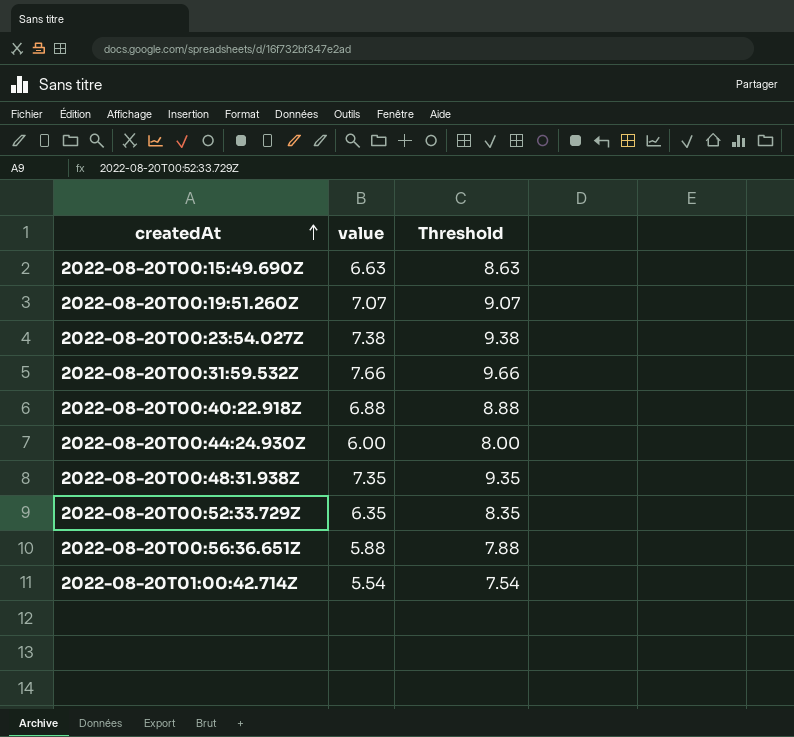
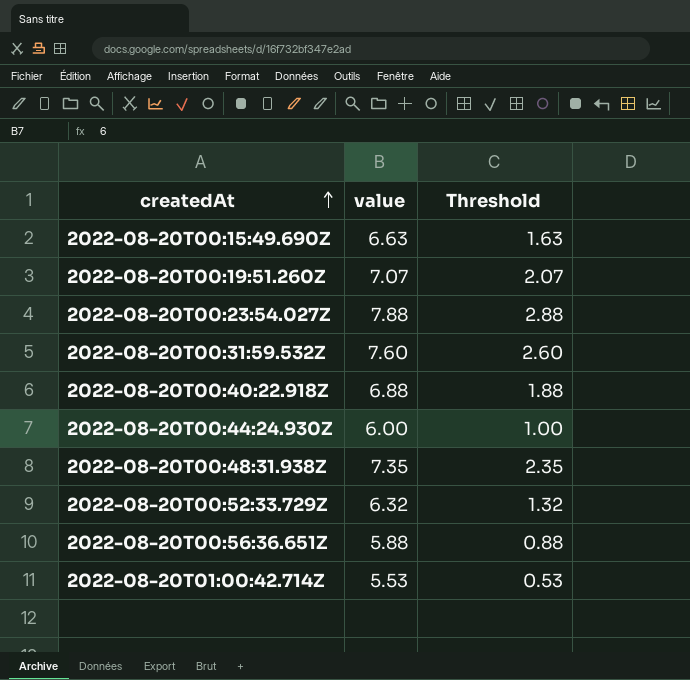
column Threshold | formula: [value] + 2 -> [value] - 5
2022-08-20T00:23:54.027Z | value: 7.38 -> 7.88
2022-08-20T00:31:59.532Z | value: 7.66 -> 7.60
2022-08-20T00:52:33.729Z | value: 6.35 -> 6.32
2022-08-20T01:00:42.714Z | value: 5.54 -> 5.53

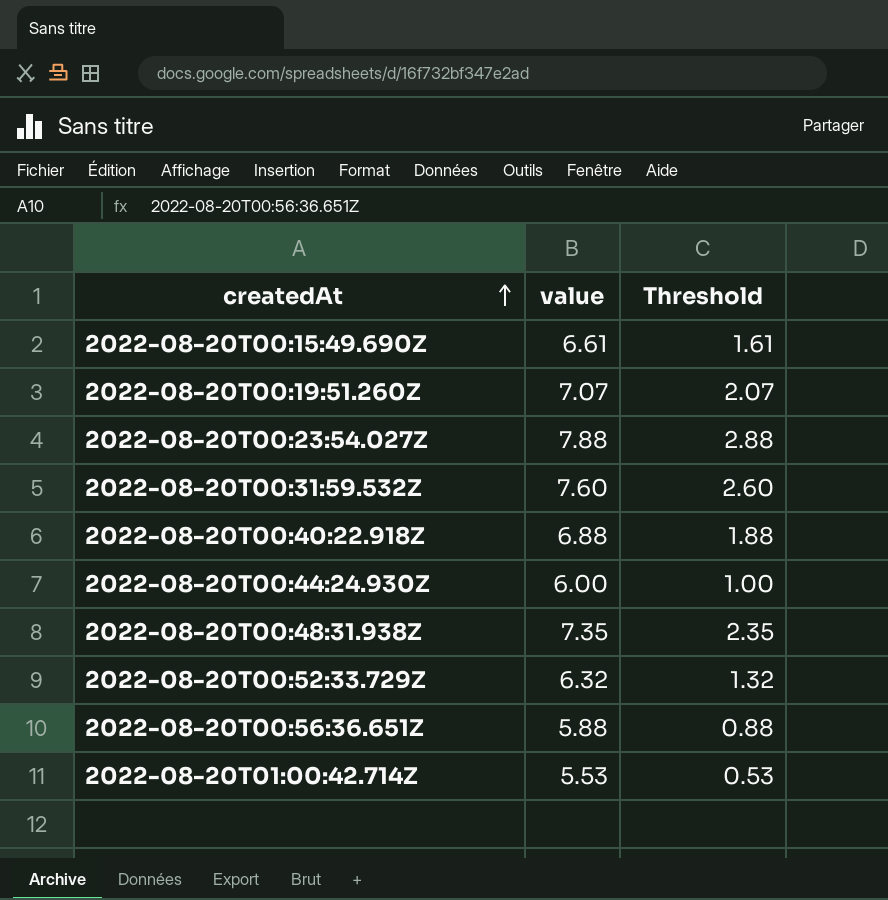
2022-08-20T00:15:49.690Z | value: 6.63 -> 6.61
2022-08-20T00:15:49.690Z | Threshold: 1.63 -> 1.61

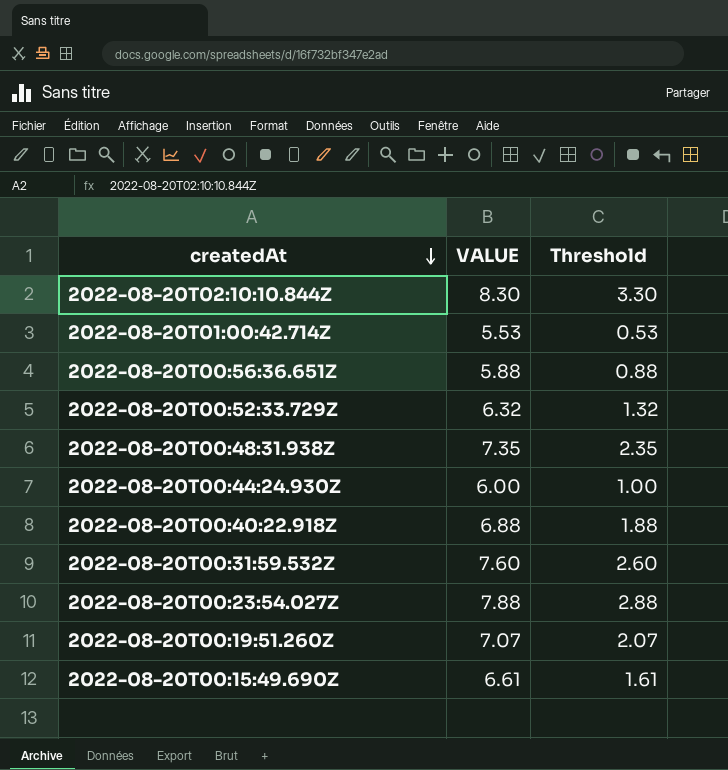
row order: createdAt ascending -> createdAt descending
column name: value -> VALUE
row 2022-08-20T02:10:10.844Z: none -> 8.30 | 3.30

